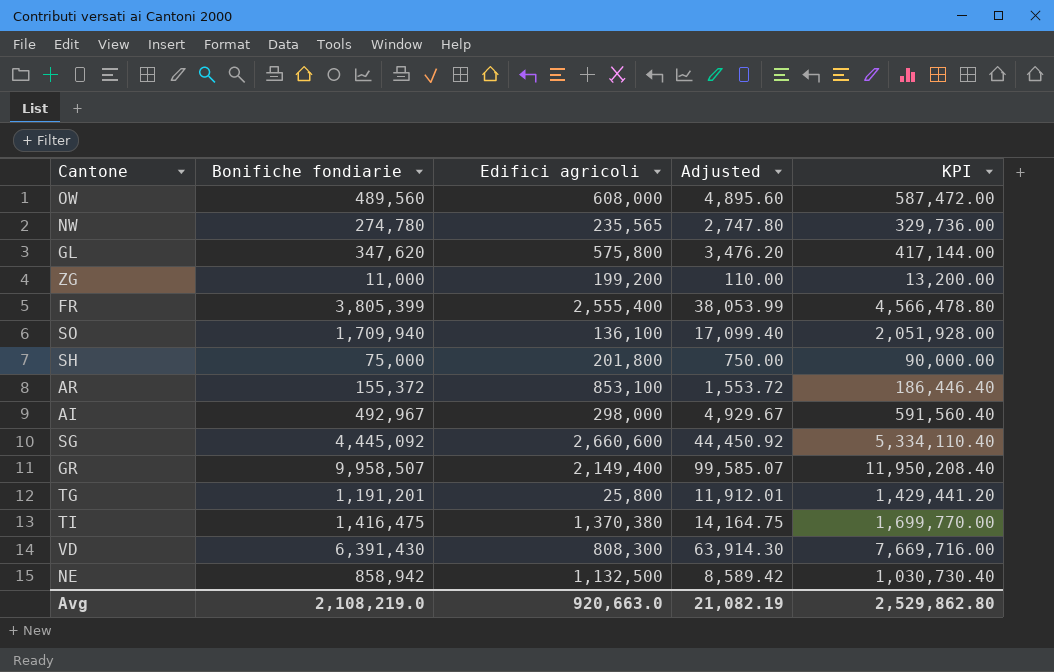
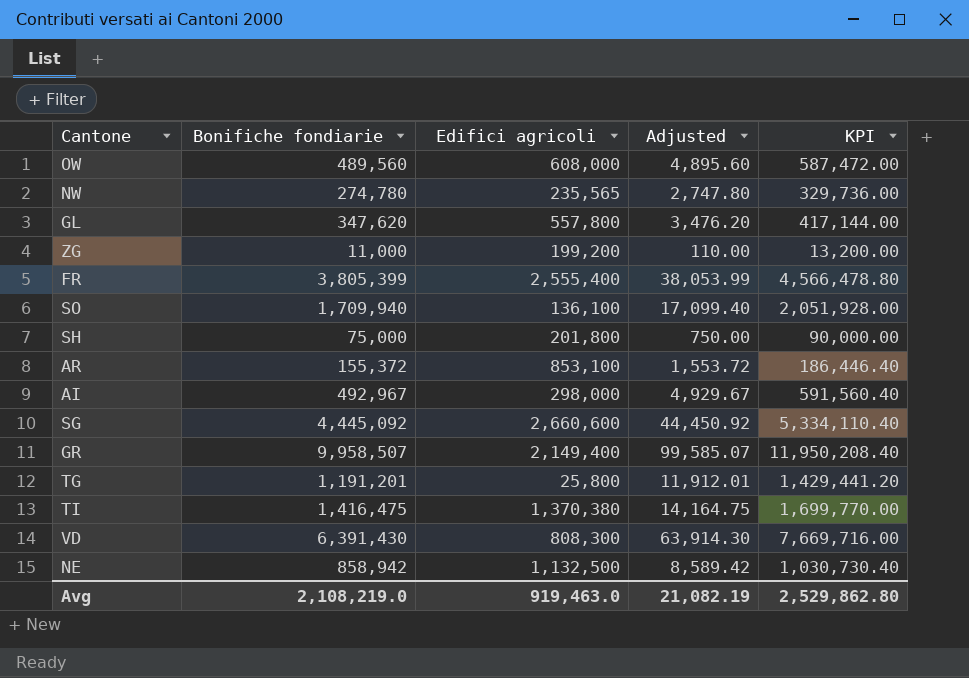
GL | Edifici agricoli: 575,800 -> 557,800
Avg | Edifici agricoli: 920,663.0 -> 919,463.0

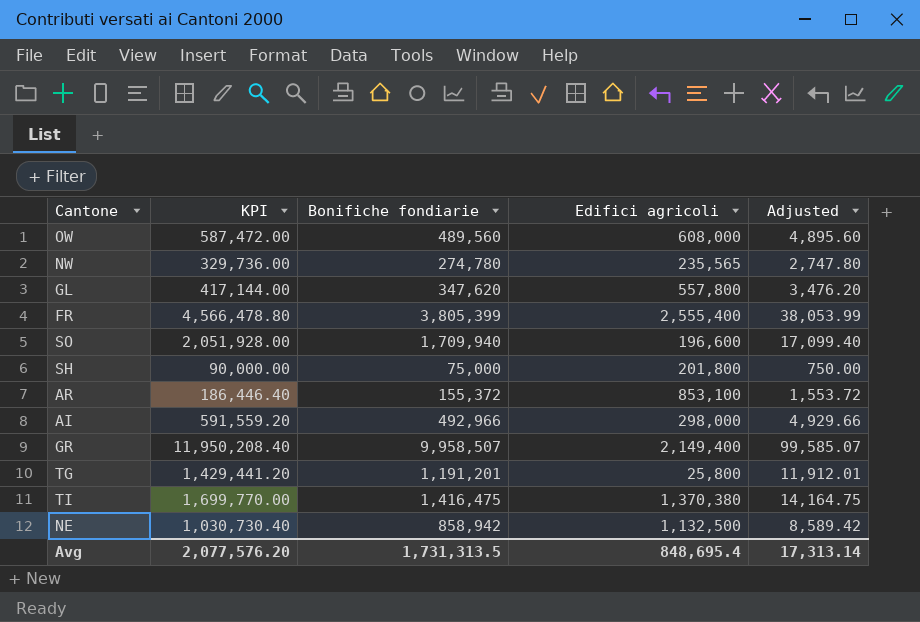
column KPI | position: 5 -> 2
row ZG: 11,000 | 199,200 | 110.00 | 13,200.00 -> none
row SG: 4,445,092 | 2,660,600 | 44,450.92 | 5,334,110.40 -> none
row VD: 6,391,430 | 808,300 | 63,914.30 | 7,669,716.00 -> none
SO | Edifici agricoli: 136,100 -> 196,600
AI | KPI: 591,560.40 -> 591,559.20
AI | Bonifiche fondiarie: 492,967 -> 492,966
AI | Adjusted: 4,929.67 -> 4,929.66
Avg | KPI: 2,529,862.80 -> 2,077,576.20
Avg | Bonifiche fondiarie: 2,108,219.0 -> 1,731,313.5
Avg | Edifici agricoli: 919,463.0 -> 848,695.4
Avg | Adjusted: 21,082.19 -> 17,313.14

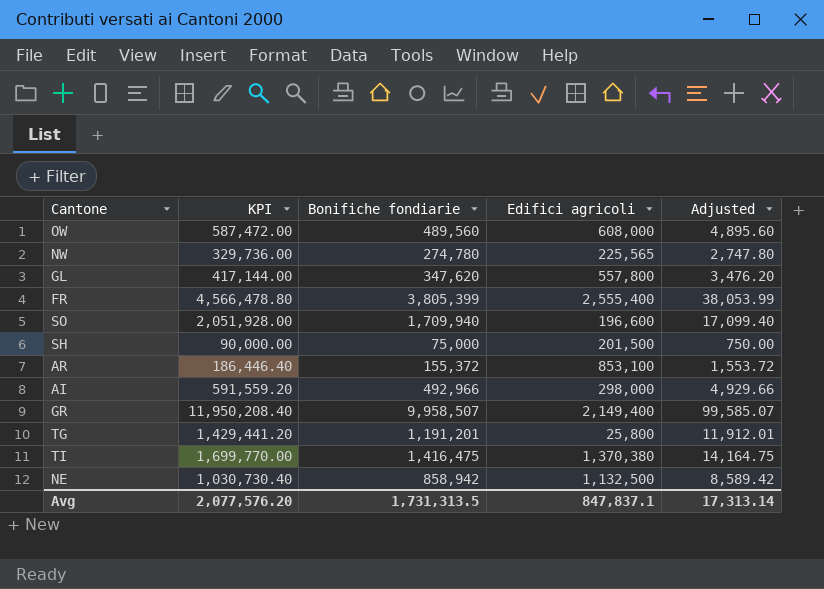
NW | Edifici agricoli: 235,565 -> 225,565
SH | Edifici agricoli: 201,800 -> 201,500
Avg | Edifici agricoli: 848,695.4 -> 847,837.1

